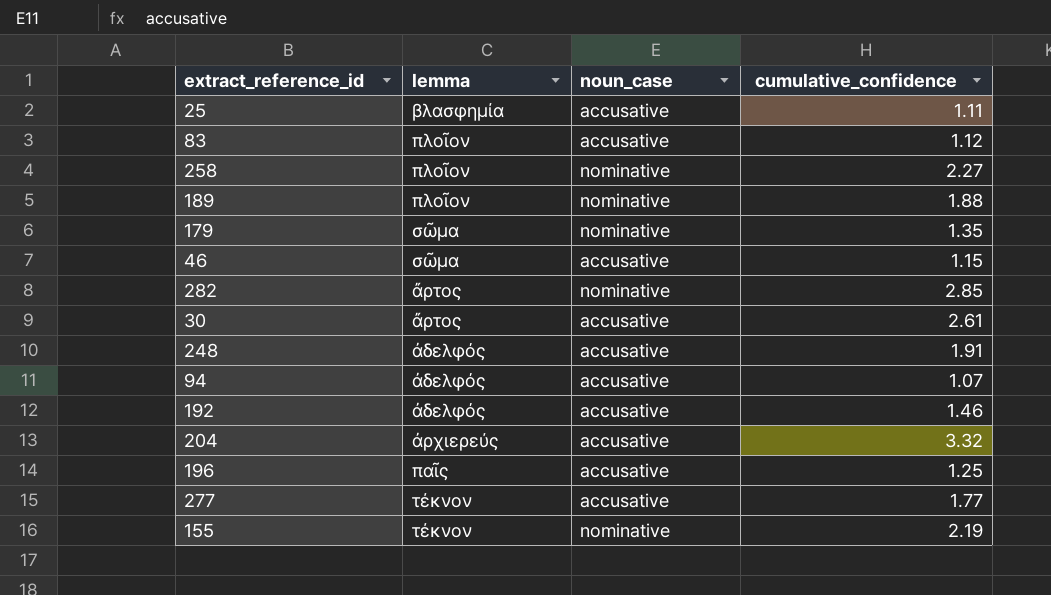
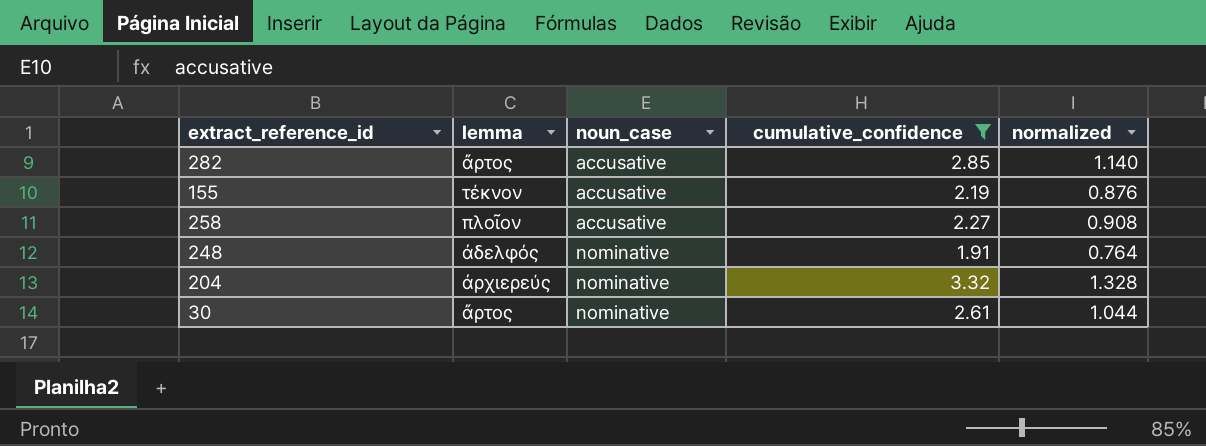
filter: none -> cumulative_confidence >= 1.91
row order: none -> noun_case ascending
column normalized | formula: none -> [cumulative_confidence] * 0.4
282 | noun_case: nominative -> accusative
155 | noun_case: nominative -> accusative
258 | noun_case: nominative -> accusative
248 | noun_case: accusative -> nominative
204 | noun_case: accusative -> nominative
30 | noun_case: accusative -> nominative

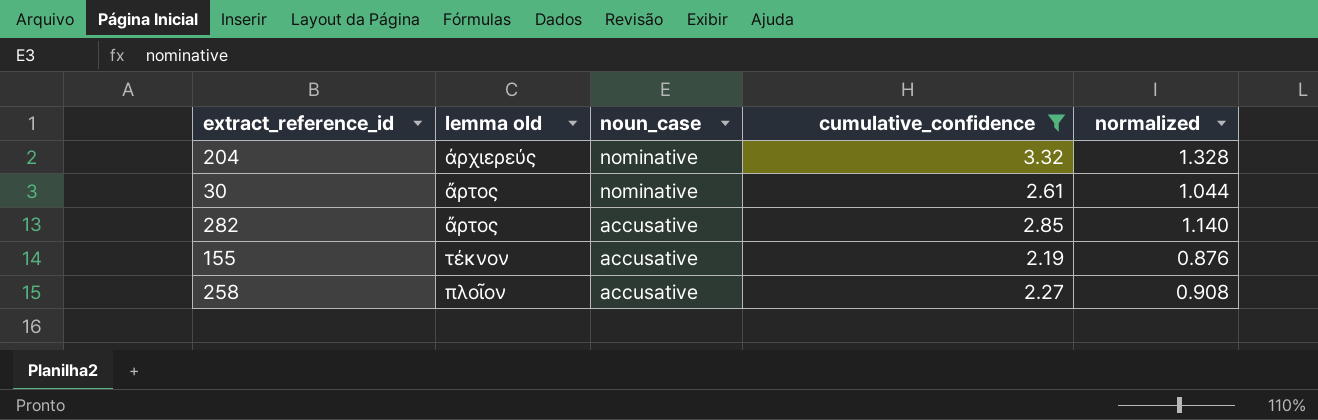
row order: noun_case ascending -> noun_case descending
column name: lemma -> lemma old
row 248: ἀδελφός | nominative | 1.91 | 0.764 -> none

